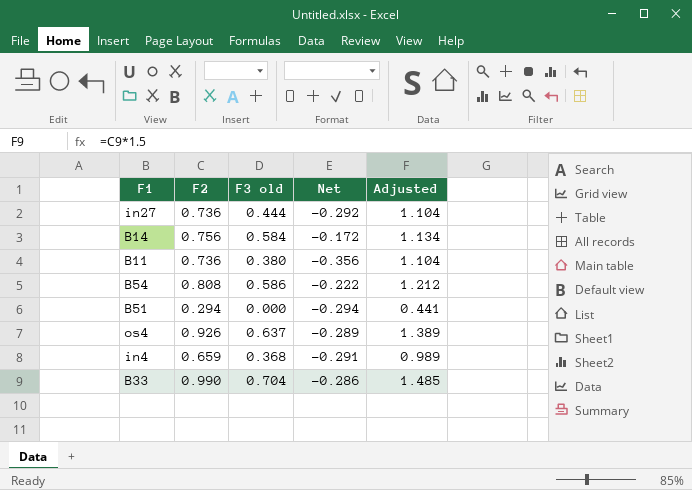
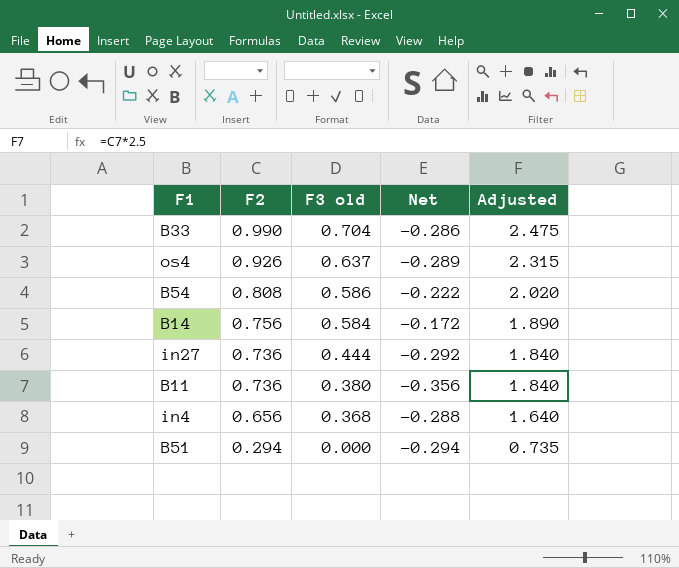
row order: none -> F2 descending
column Adjusted | formula: [F2] * 1.5 -> [F2] * 2.5
in4 | F2: 0.659 -> 0.656
in4 | Net: -0.291 -> -0.288

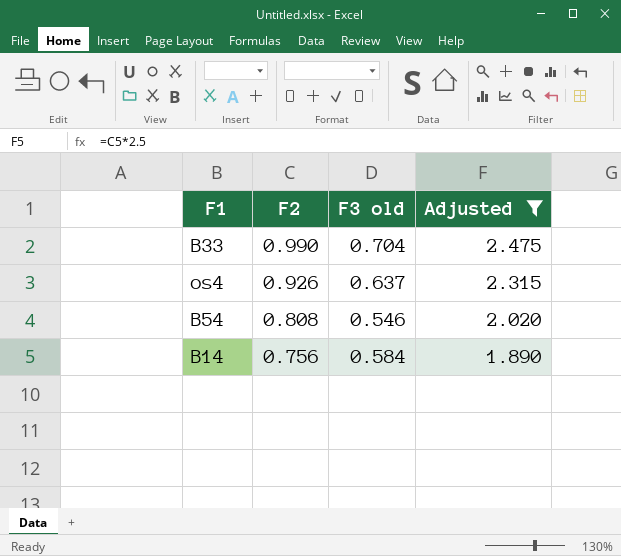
filter: none -> Adjusted >= 1.890
column Net | formula: [F3 old] - [F2] -> none
B54 | F3 old: 0.586 -> 0.546

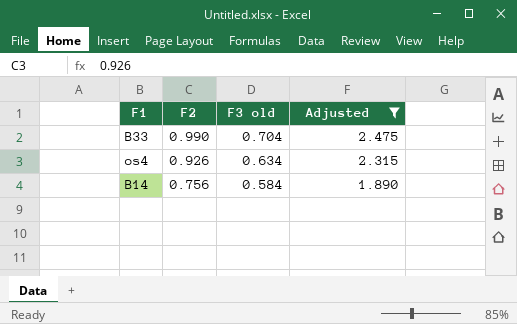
row B54: 0.808 | 0.546 | 2.020 -> none
os4 | F3 old: 0.637 -> 0.634

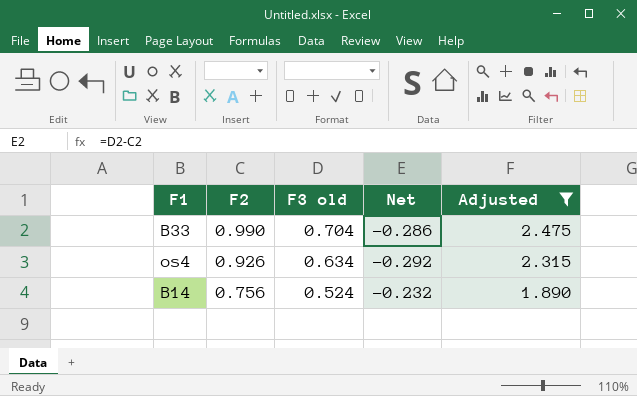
column Net | formula: none -> [F3 old] - [F2]
B14 | F3 old: 0.584 -> 0.524

